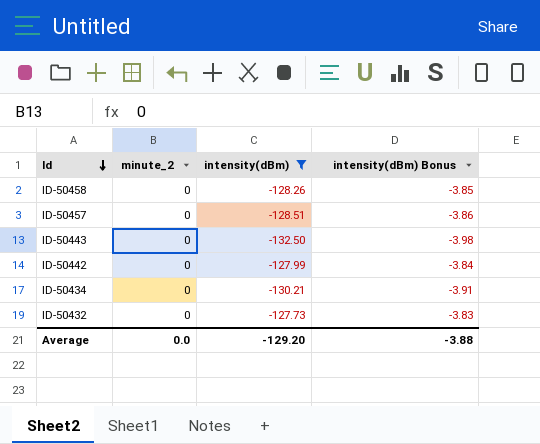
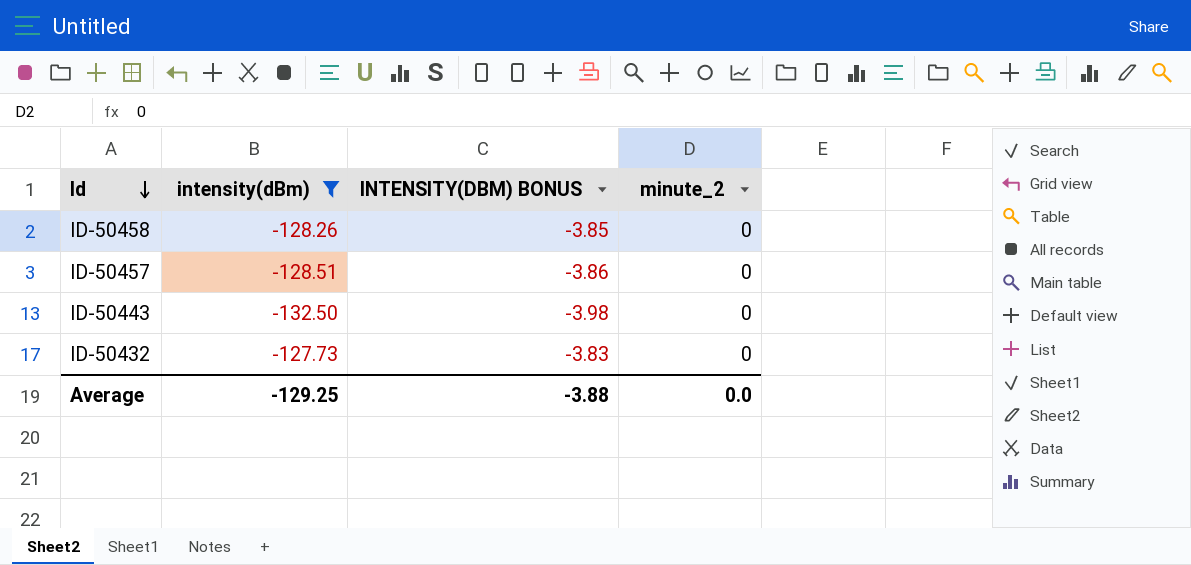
column name: intensity(dBm) Bonus -> INTENSITY(DBM) BONUS
column minute_2 | position: 2 -> 4
row ID-50442: 0 | -127.99 | -3.84 -> none
row ID-50434: 0 | -130.21 | -3.91 -> none
Average | intensity(dBm): -129.20 -> -129.25

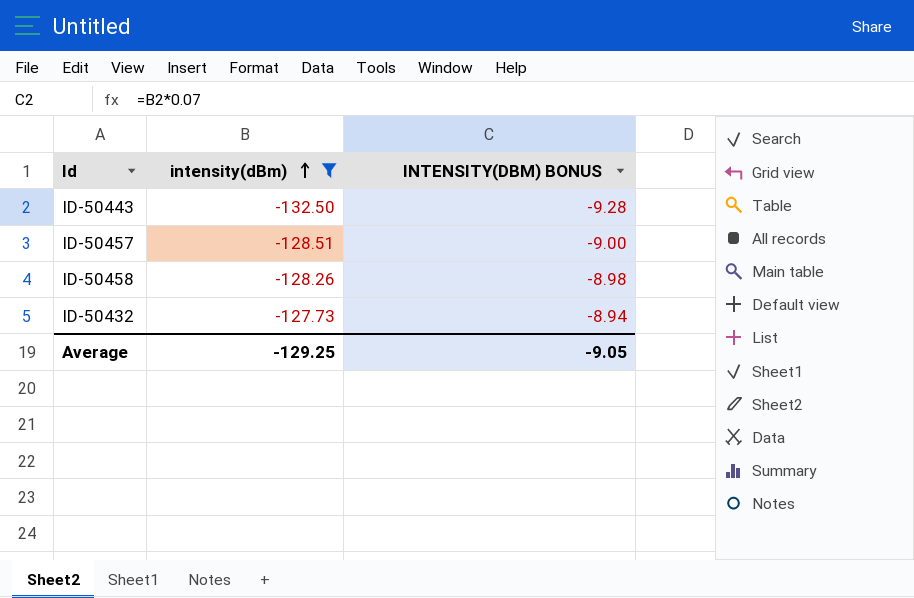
row order: Id descending -> intensity(dBm) ascending
column minute_2 | position: 4 -> none
column INTENSITY(DBM) BONUS | formula: [intensity(dBm)] * 0.03 -> [intensity(dBm)] * 0.07
Average | INTENSITY(DBM) BONUS: -3.88 -> -9.05

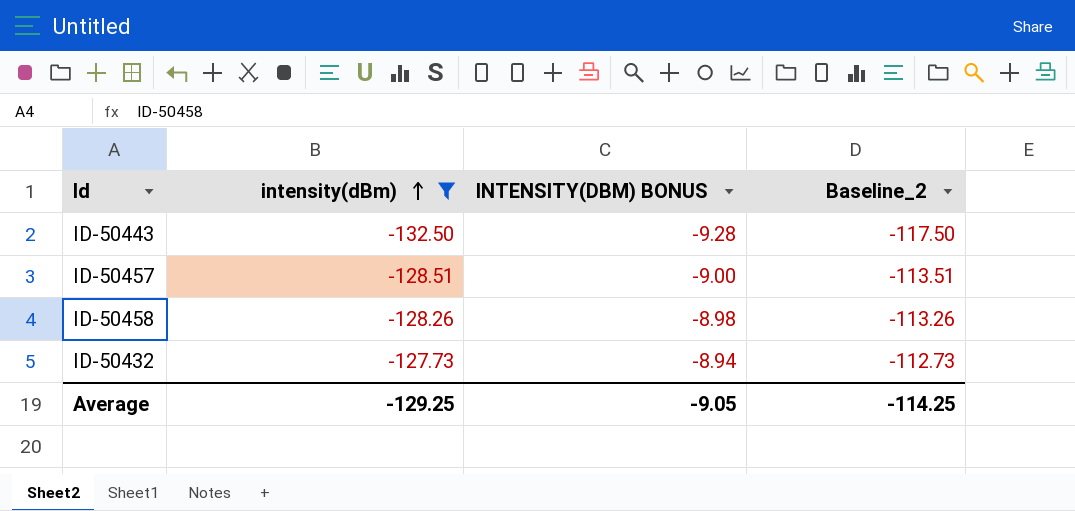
column Baseline_2 | formula: none -> [intensity(dBm)] + 15

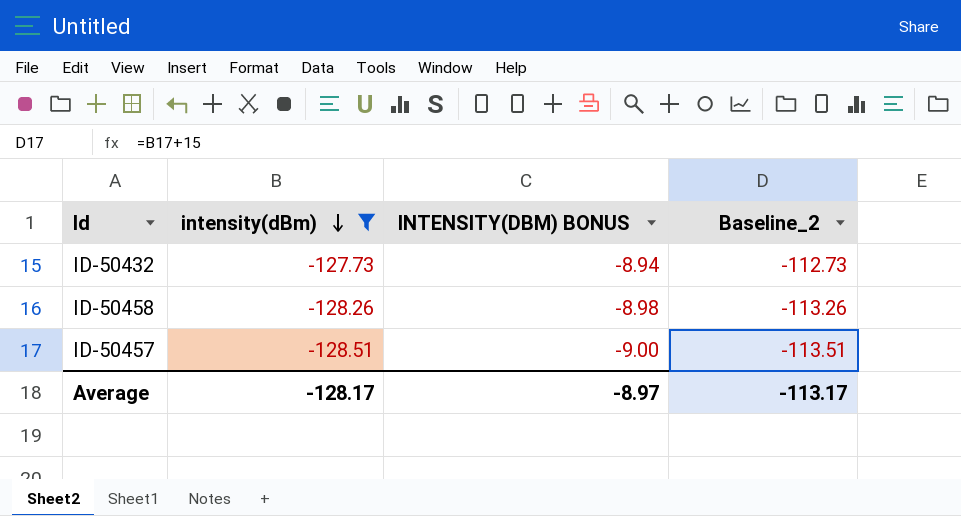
row order: intensity(dBm) ascending -> intensity(dBm) descending
row ID-50443: -132.50 | -9.28 | -117.50 -> none
Average | intensity(dBm): -129.25 -> -128.17
Average | INTENSITY(DBM) BONUS: -9.05 -> -8.97
Average | Baseline_2: -114.25 -> -113.17

